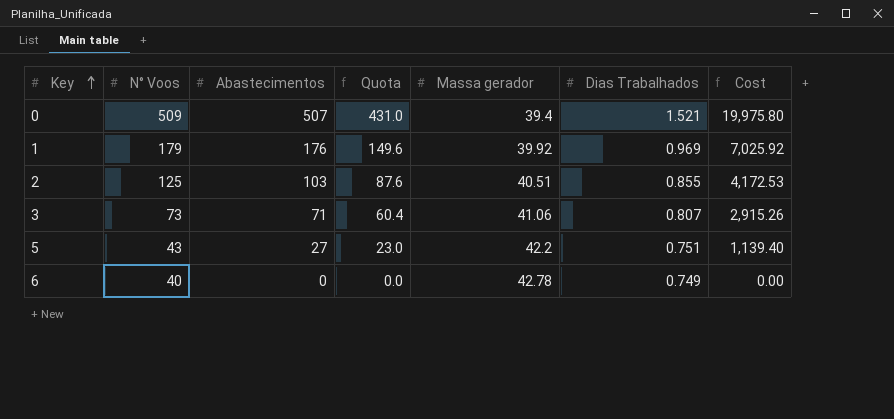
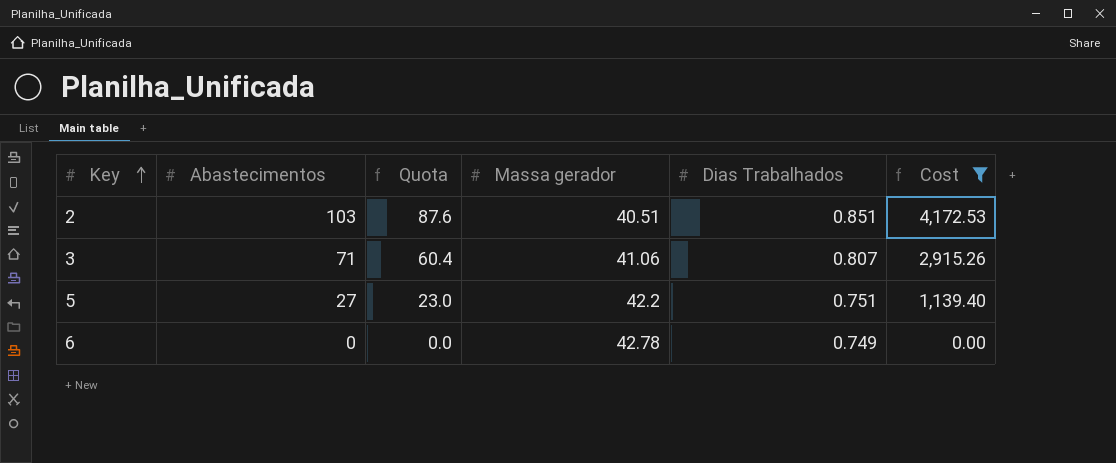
filter: none -> Cost <= 4,172.53
column N° Voos | position: 2 -> none
2 | Dias Trabalhados: 0.855 -> 0.851

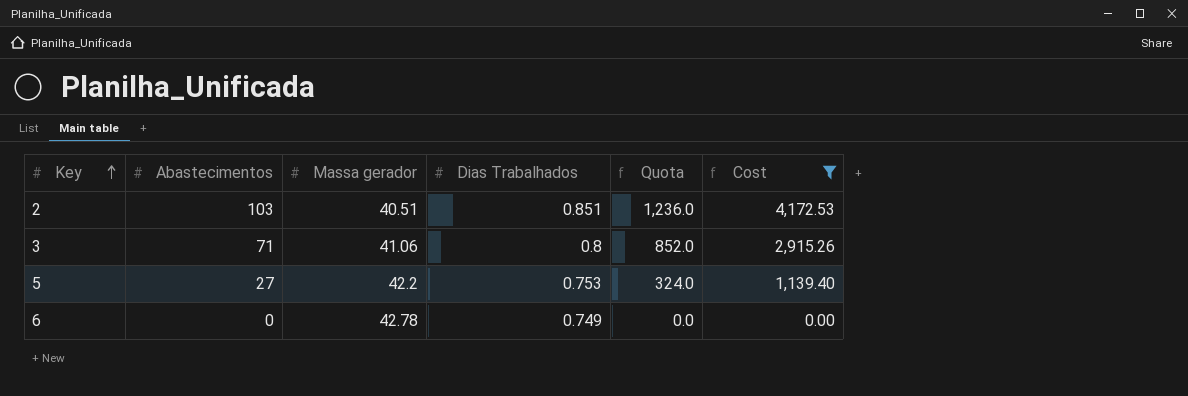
column Quota | formula: [Abastecimentos] * 0.85 -> [Abastecimentos] * 12
column Quota | position: 3 -> 5
3 | Dias Trabalhados: 0.807 -> 0.8
5 | Dias Trabalhados: 0.751 -> 0.753

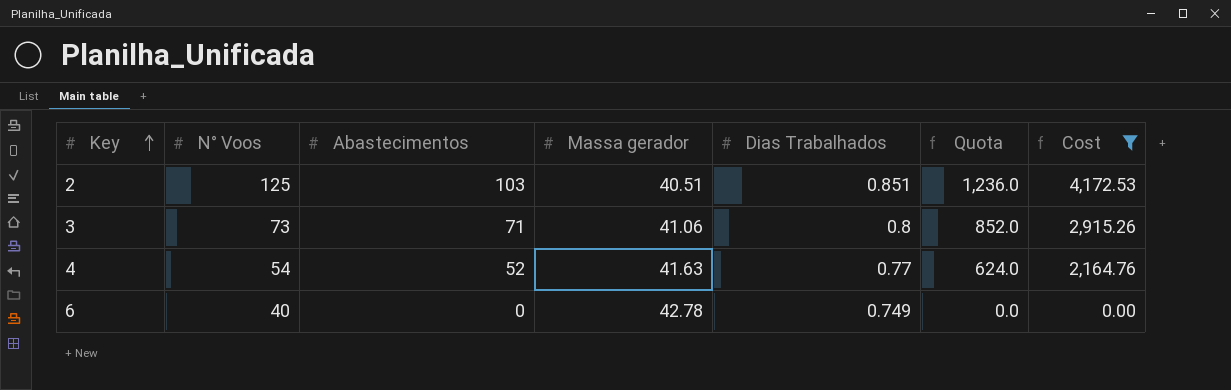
column N° Voos | position: none -> 2
row 5: 27 | 42.2 | 0.753 | 324.0 | 1,139.40 -> none
row 4: none -> 54 | 52 | 41.63 | 0.77 | 624.0 | 2,164.76

